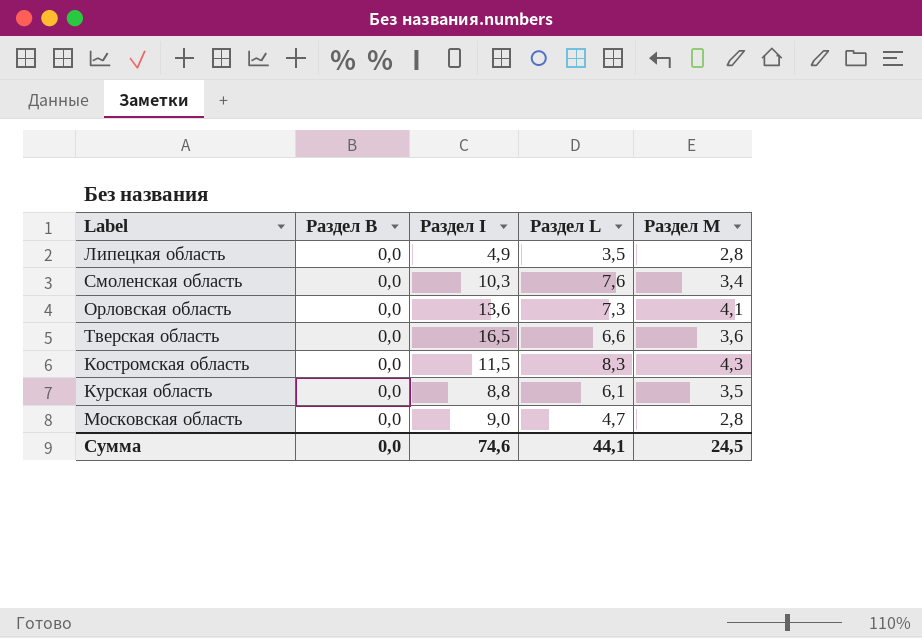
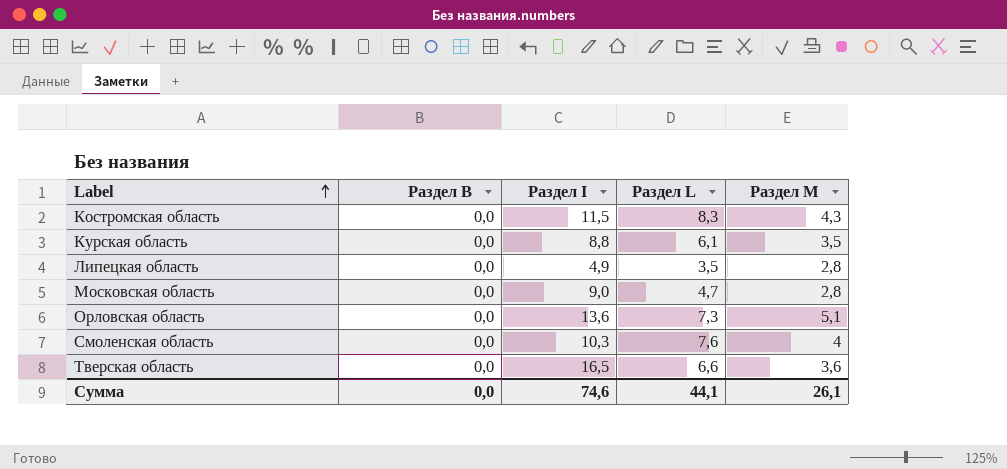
row order: none -> Label ascending
Орловская область | Раздел M: 4,1 -> 5,1
Смоленская область | Раздел M: 3,4 -> 4
Сумма | Раздел M: 24,5 -> 26,1

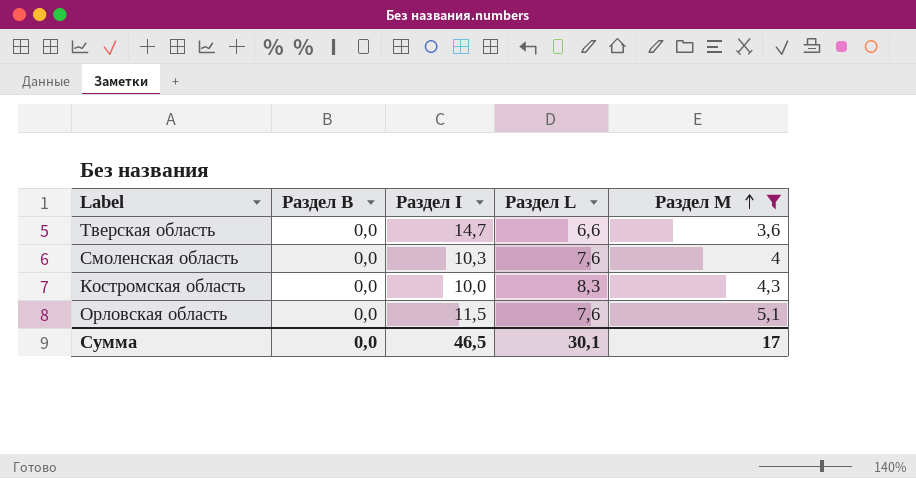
filter: none -> Раздел M >= 3,6
row order: Label ascending -> Раздел M ascending
Тверская область | Раздел I: 16,5 -> 14,7
Костромская область | Раздел I: 11,5 -> 10,0
Орловская область | Раздел I: 13,6 -> 11,5
Орловская область | Раздел L: 7,3 -> 7,6
Сумма | Раздел I: 74,6 -> 46,5
Сумма | Раздел L: 44,1 -> 30,1
Сумма | Раздел M: 26,1 -> 17

